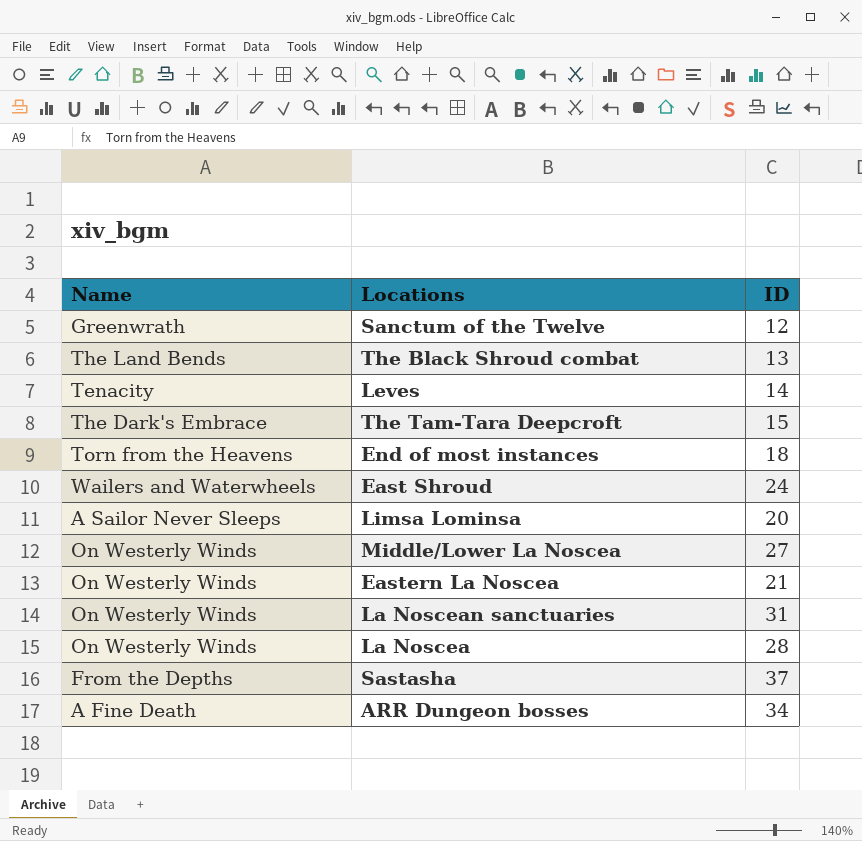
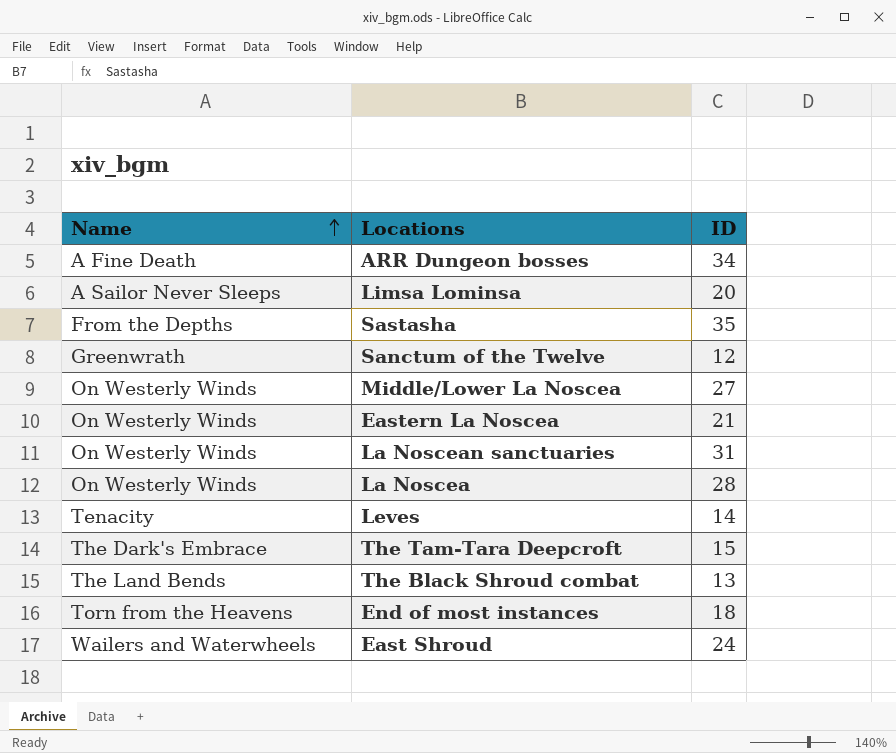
row order: none -> Name ascending
Sastasha | ID: 37 -> 35

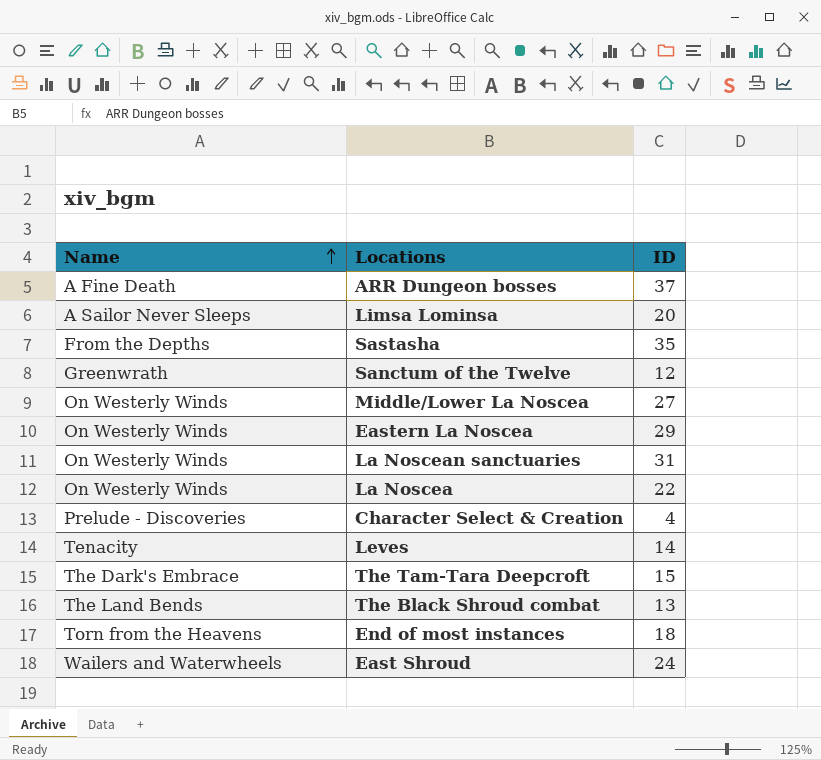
ARR Dungeon bosses | ID: 34 -> 37
Eastern La Noscea | ID: 21 -> 29
La Noscea | ID: 28 -> 22
row Character Select & Creation: none -> Prelude - Discoveries | 4

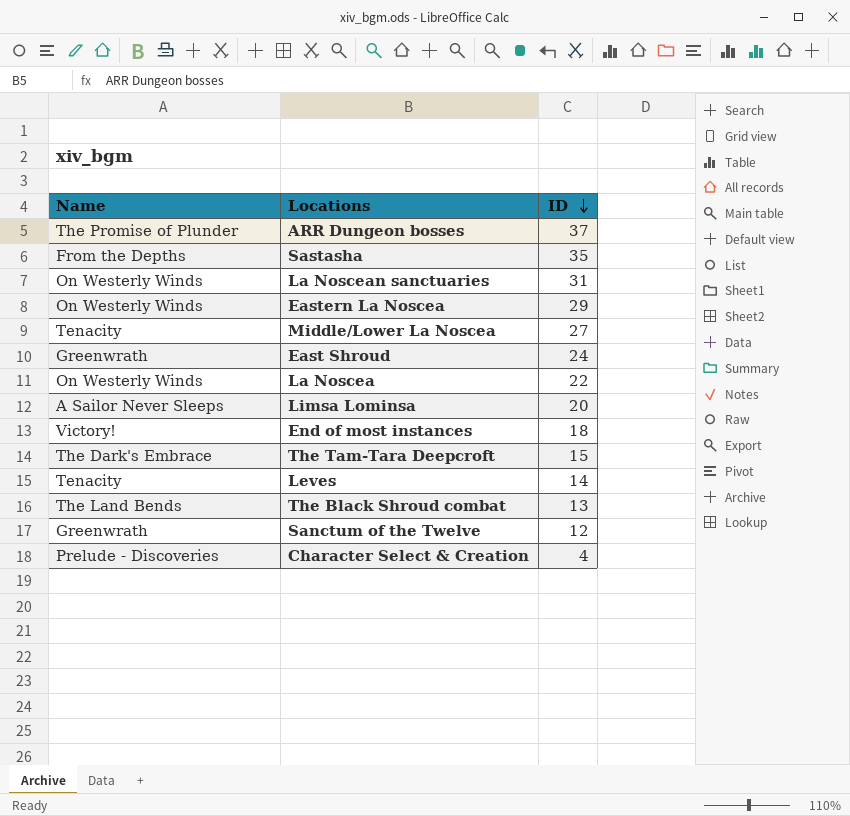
row order: Name ascending -> ID descending
ARR Dungeon bosses | Name: A Fine Death -> The Promise of Plunder
Middle/Lower La Noscea | Name: On Westerly Winds -> Tenacity
East Shroud | Name: Wailers and Waterwheels -> Greenwrath
End of most instances | Name: Torn from the Heavens -> Victory!

